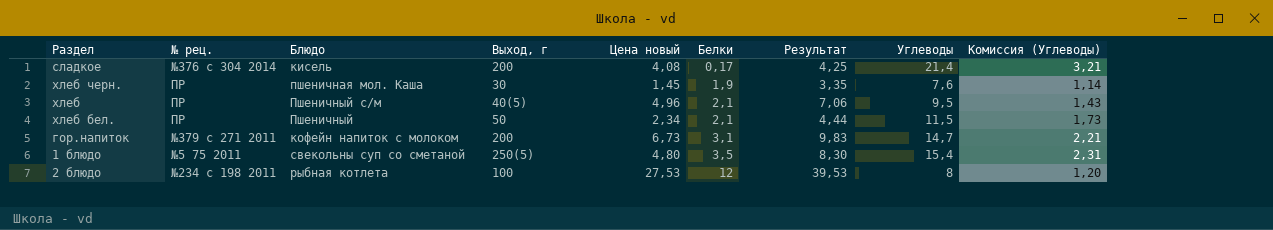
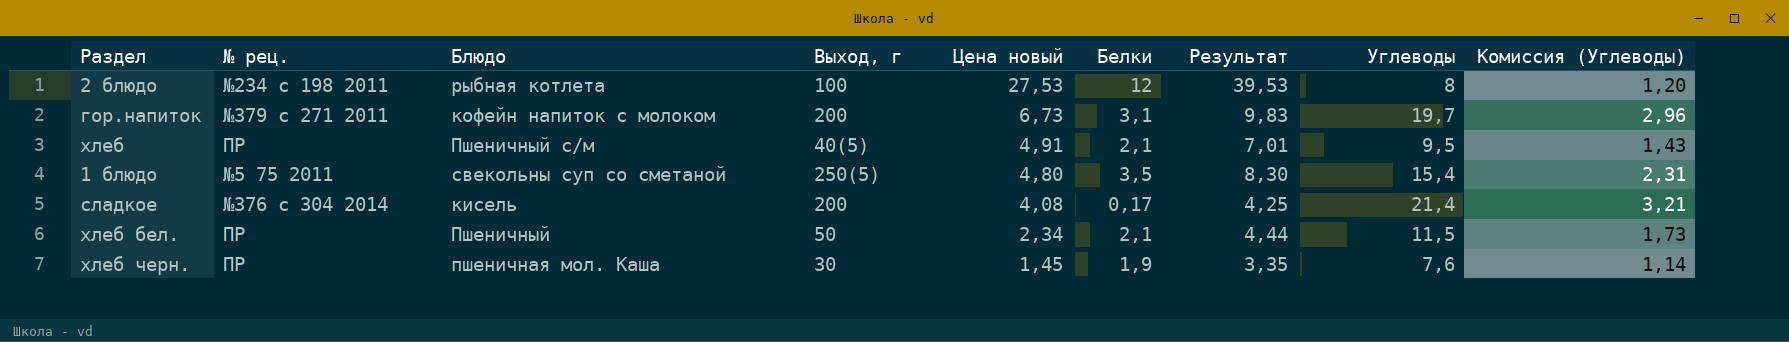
row order: Белки ascending -> Цена новый descending
гор.напиток | Углеводы: 14,7 -> 19,7
гор.напиток | Комиссия (Углеводы): 2,21 -> 2,96
хлеб | Цена новый: 4,96 -> 4,91
хлеб | Результат: 7,06 -> 7,01

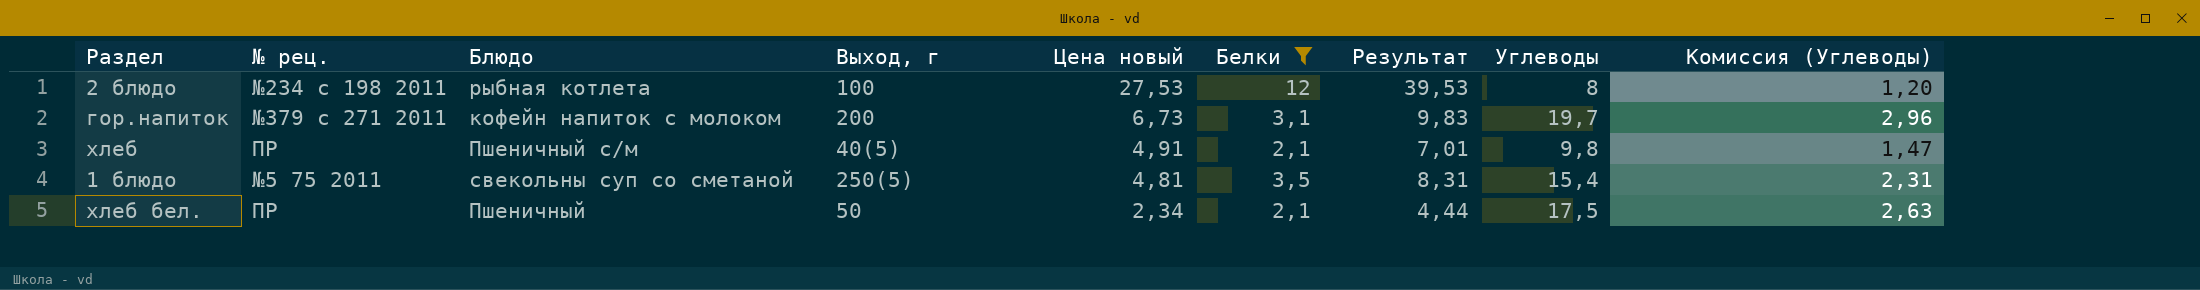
filter: none -> Белки >= 2,1
хлеб | Углеводы: 9,5 -> 9,8
хлеб | Комиссия (Углеводы): 1,43 -> 1,47
1 блюдо | Цена новый: 4,80 -> 4,81
1 блюдо | Результат: 8,30 -> 8,31
хлеб бел. | Углеводы: 11,5 -> 17,5
хлеб бел. | Комиссия (Углеводы): 1,73 -> 2,63

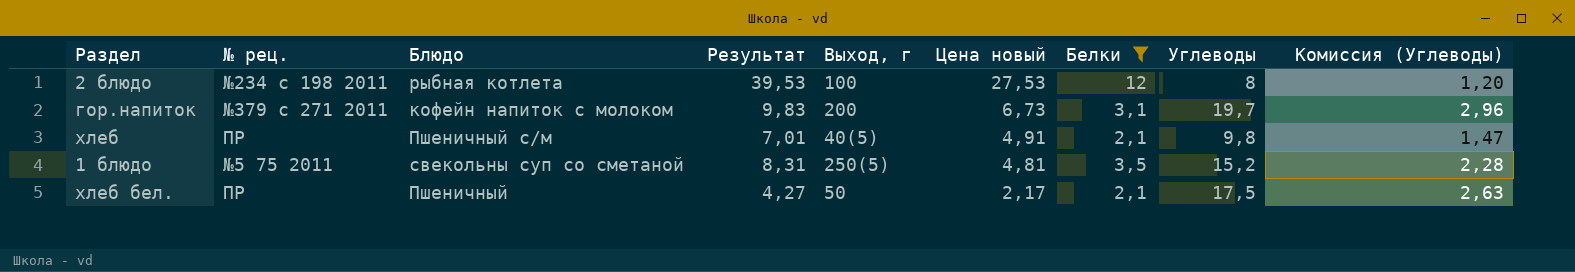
column Результат | position: 7 -> 4
1 блюдо | Углеводы: 15,4 -> 15,2
1 блюдо | Комиссия (Углеводы): 2,31 -> 2,28
хлеб бел. | Результат: 4,44 -> 4,27
хлеб бел. | Цена новый: 2,34 -> 2,17

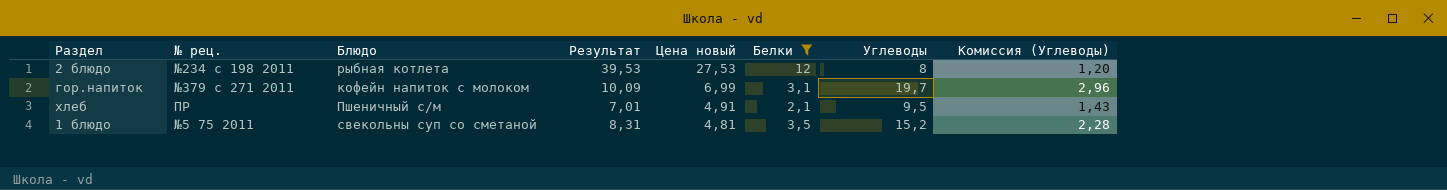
column Выход, г | position: 5 -> none
row хлеб бел.: ПР | Пшеничный | 4,27 | 50 | 2,17 | 2,1 | 17,5 | 2,63 -> none
гор.напиток | Результат: 9,83 -> 10,09
гор.напиток | Цена новый: 6,73 -> 6,99
хлеб | Углеводы: 9,8 -> 9,5
хлеб | Комиссия (Углеводы): 1,47 -> 1,43

